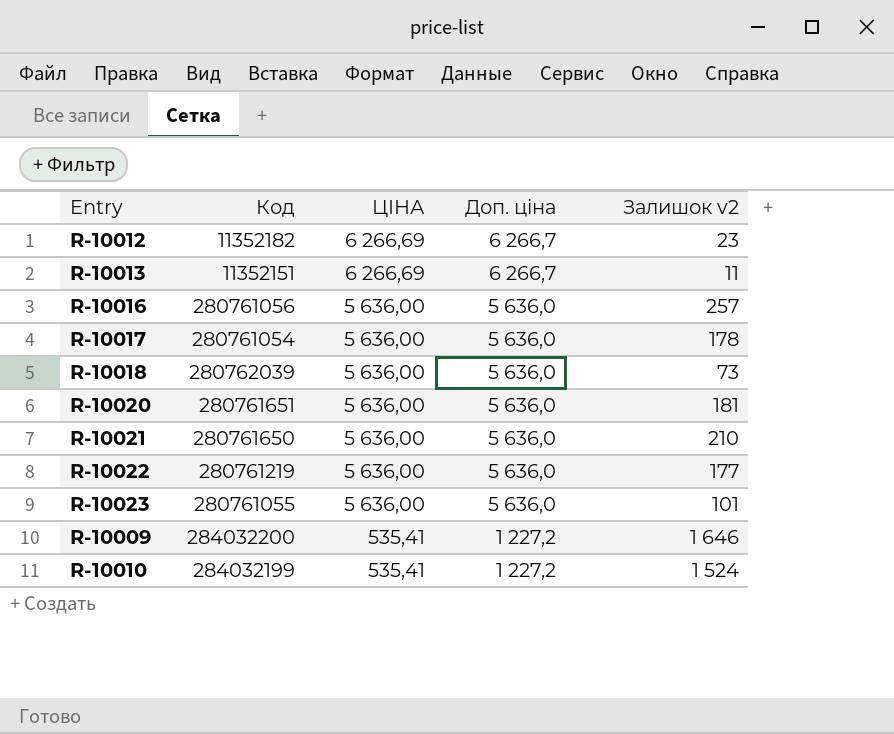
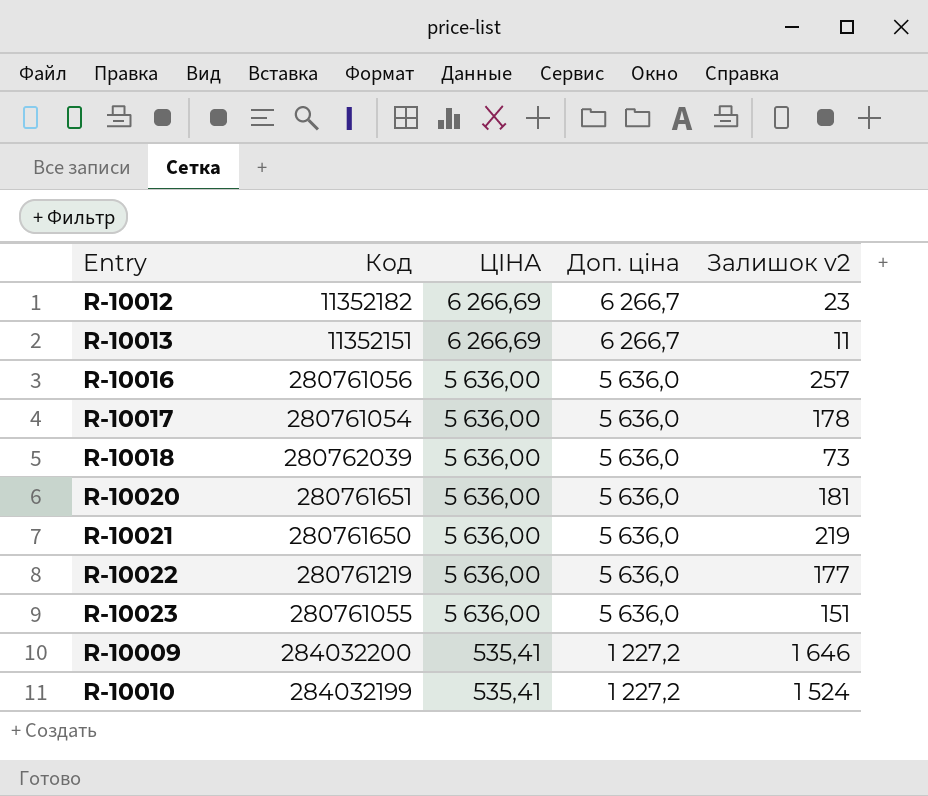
R-10021 | Залишок v2: 210 -> 219
R-10023 | Залишок v2: 101 -> 151

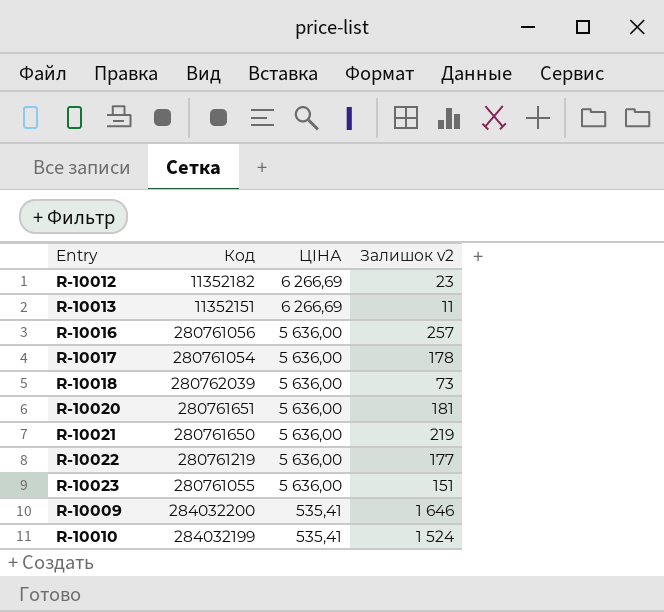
column Доп. ціна | position: 4 -> none

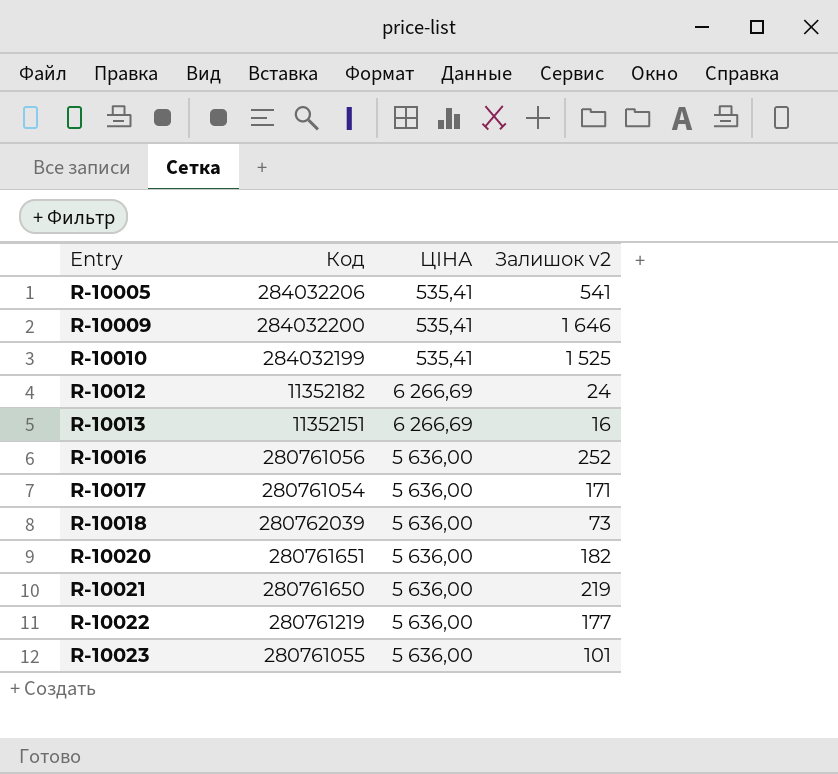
row order: ЦІНА descending -> Entry ascending
row R-10005: none -> 284032206 | 535,41 | 541
R-10010 | Залишок v2: 1 524 -> 1 525
R-10012 | Залишок v2: 23 -> 24
R-10013 | Залишок v2: 11 -> 16
R-10016 | Залишок v2: 257 -> 252
R-10017 | Залишок v2: 178 -> 171
R-10020 | Залишок v2: 181 -> 182
R-10023 | Залишок v2: 151 -> 101

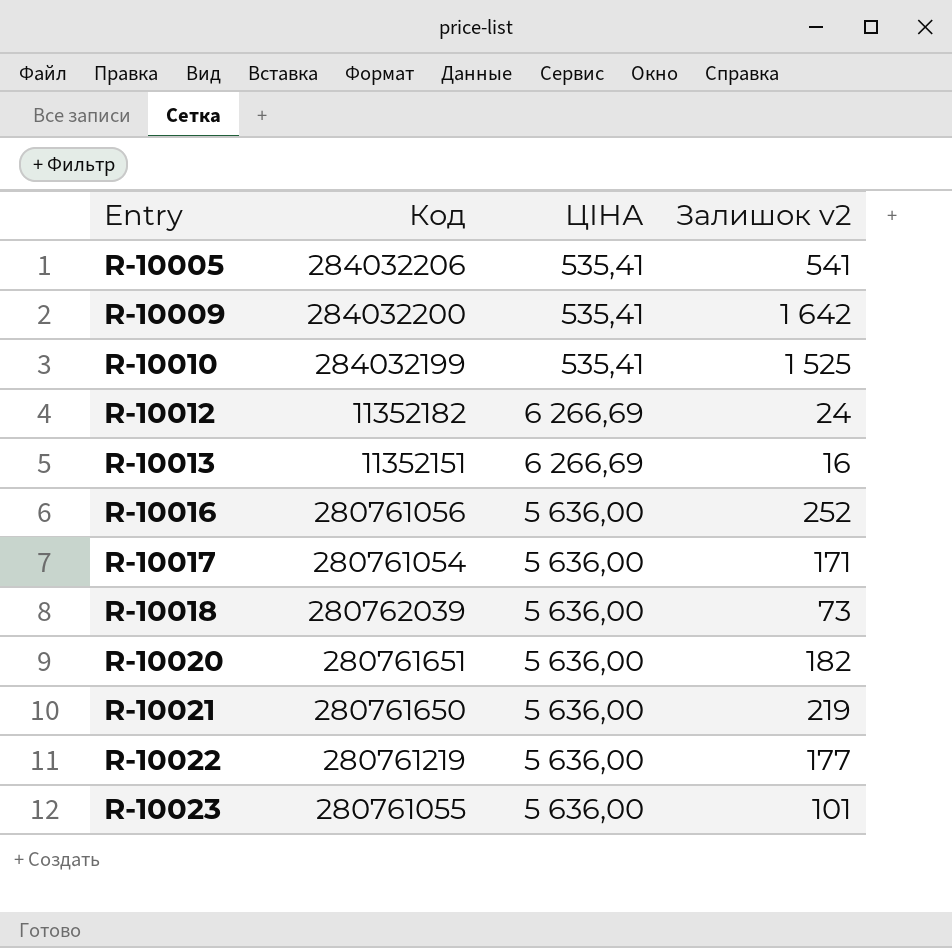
R-10009 | Залишок v2: 1 646 -> 1 642

